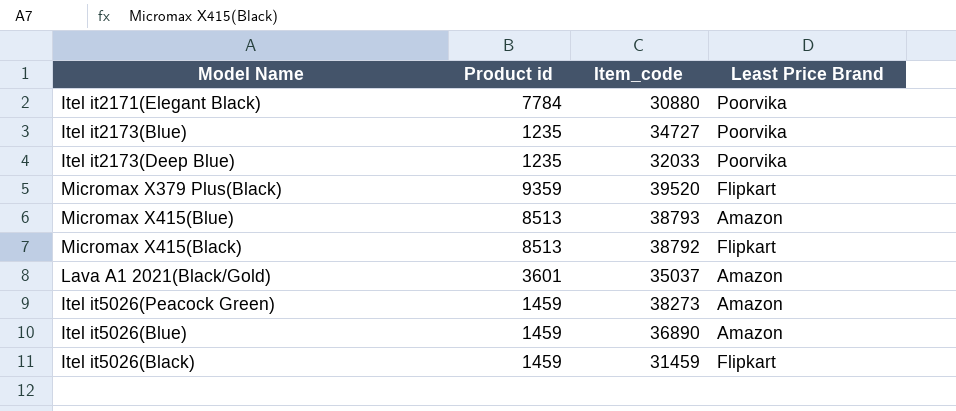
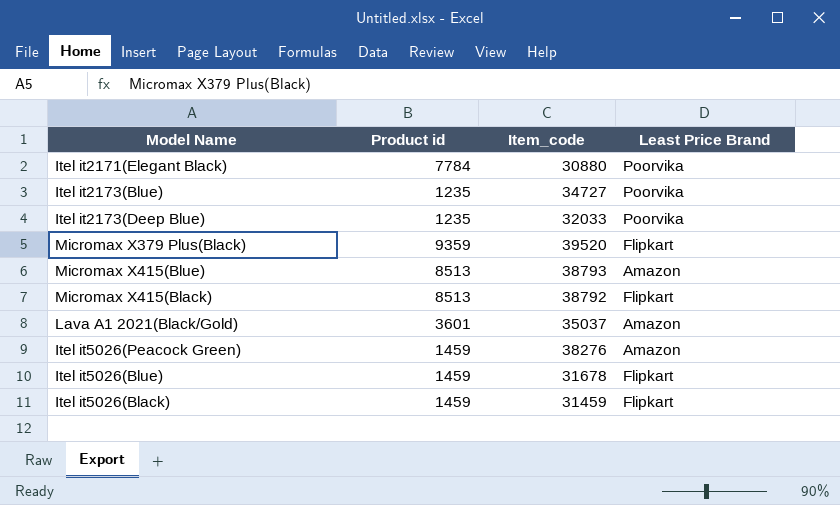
Itel it5026(Peacock Green) | Item_code: 38273 -> 38276
Itel it5026(Blue) | Item_code: 36890 -> 31678
Itel it5026(Blue) | Least Price Brand: Amazon -> Flipkart

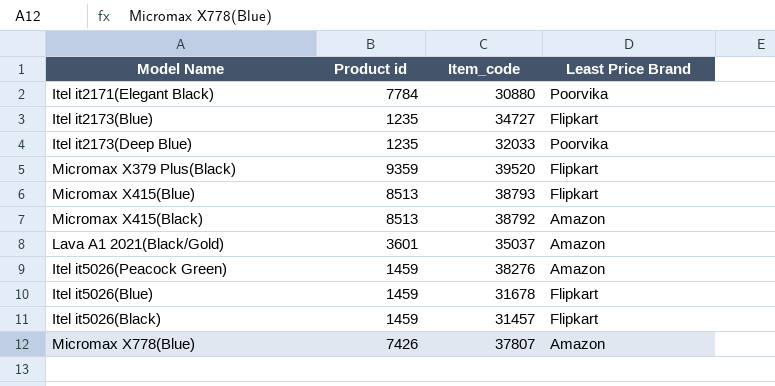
Itel it2173(Blue) | Least Price Brand: Poorvika -> Flipkart
Micromax X415(Blue) | Least Price Brand: Amazon -> Flipkart
Micromax X415(Black) | Least Price Brand: Flipkart -> Amazon
Itel it5026(Black) | Item_code: 31459 -> 31457
row Micromax X778(Blue): none -> 7426 | 37807 | Amazon

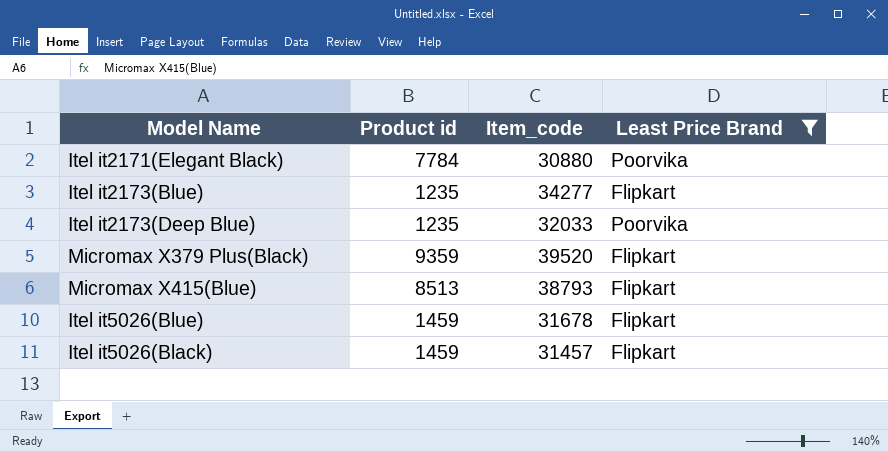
filter: none -> Least Price Brand != Amazon
Itel it2173(Blue) | Item_code: 34727 -> 34277

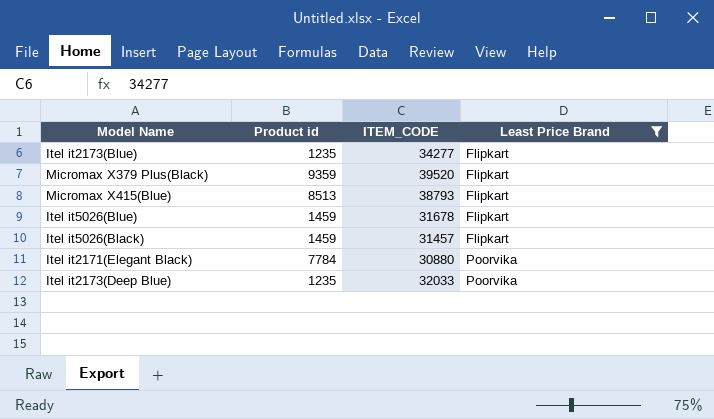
row order: none -> Least Price Brand ascending
column name: Item_code -> ITEM_CODE

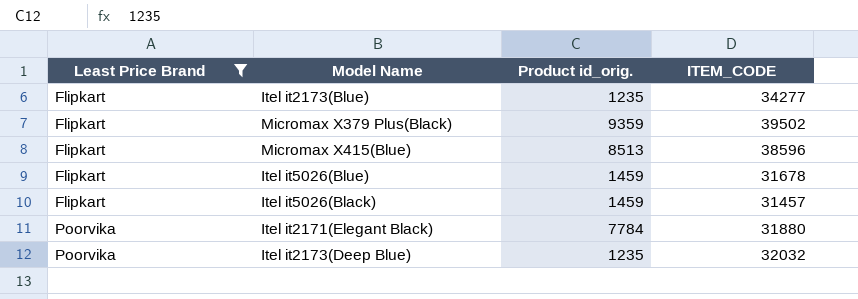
column Least Price Brand | position: 4 -> 1
column name: Product id -> Product id_orig.
Micromax X379 Plus(Black) | ITEM_CODE: 39520 -> 39502
Micromax X415(Blue) | ITEM_CODE: 38793 -> 38596
Itel it2171(Elegant Black) | ITEM_CODE: 30880 -> 31880
Itel it2173(Deep Blue) | ITEM_CODE: 32033 -> 32032

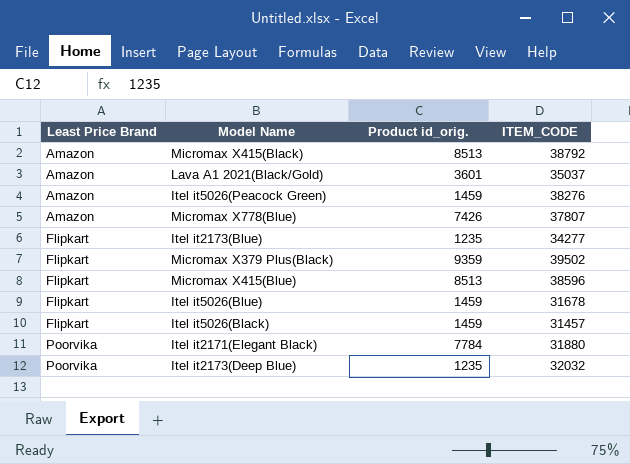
filter: Least Price Brand != Amazon -> none

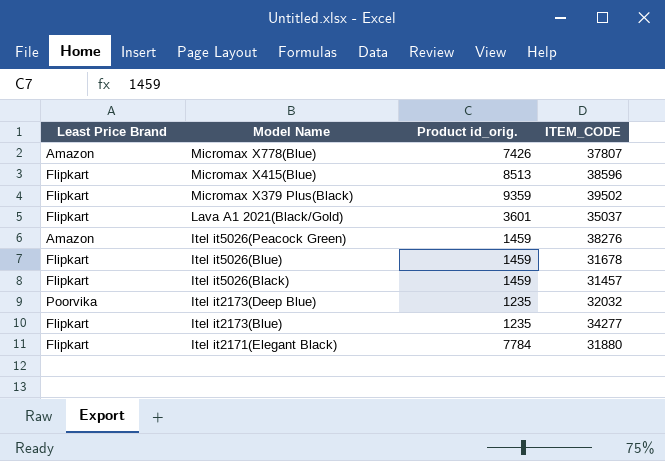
row order: Least Price Brand ascending -> Model Name descending
row Micromax X415(Black): Amazon | 8513 | 38792 -> none
Lava A1 2021(Black/Gold) | Least Price Brand: Amazon -> Flipkart
Itel it2171(Elegant Black) | Least Price Brand: Poorvika -> Flipkart

